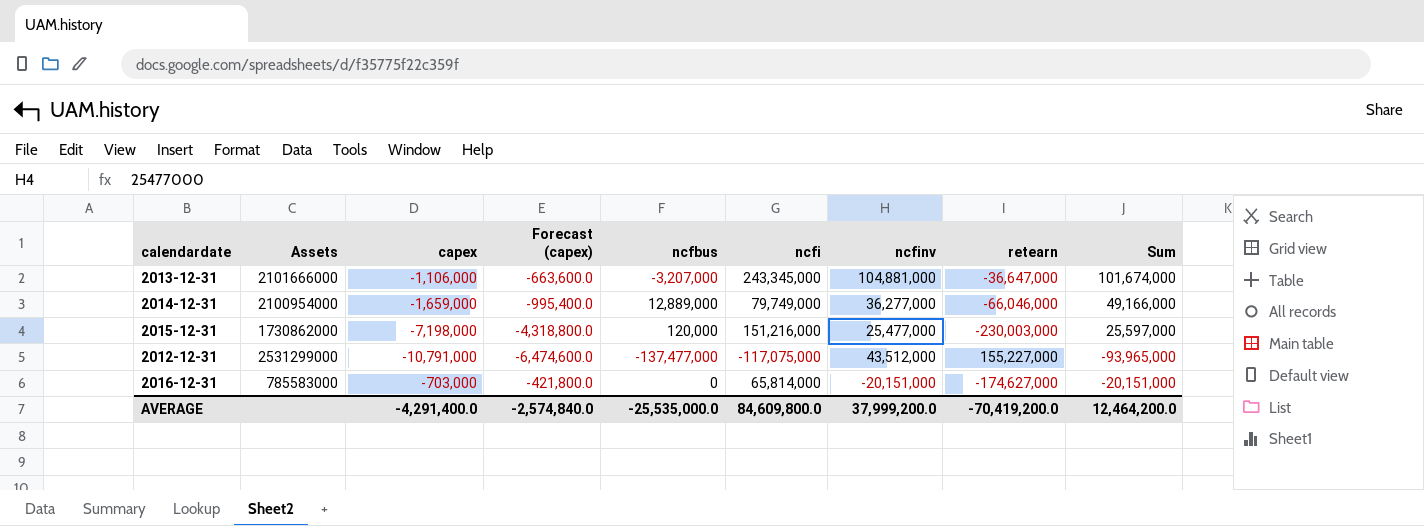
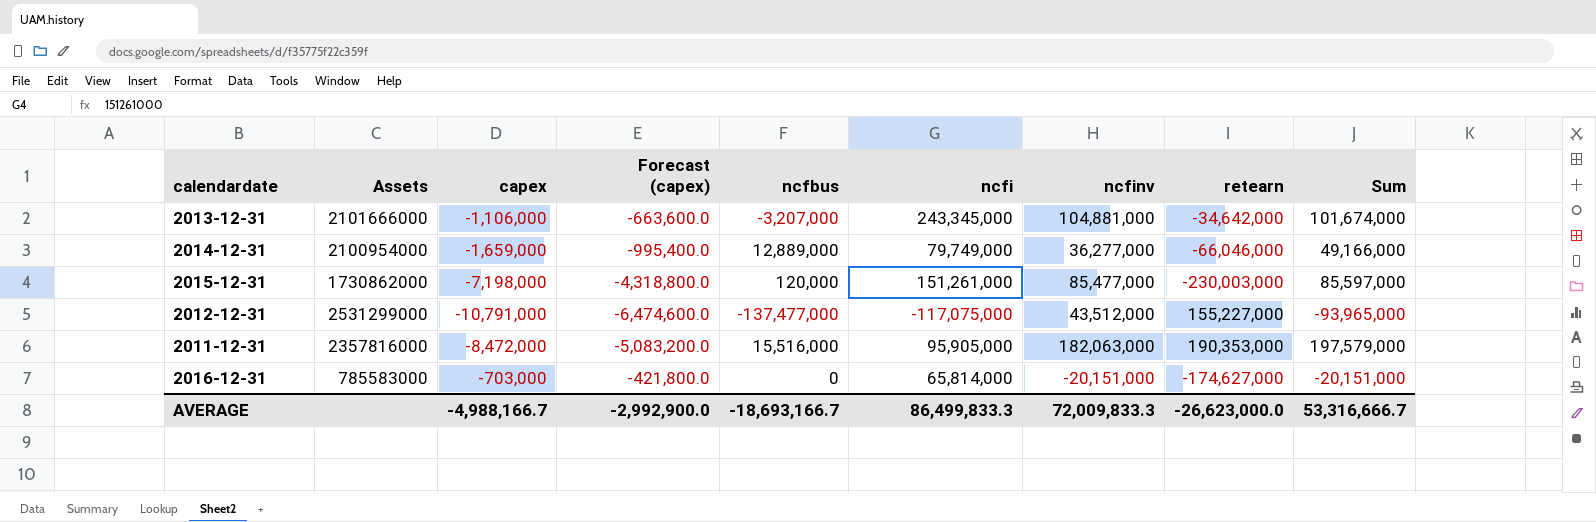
2013-12-31 | retearn: -36,647,000 -> -34,642,000
2015-12-31 | ncfi: 151,216,000 -> 151,261,000
2015-12-31 | ncfinv: 25,477,000 -> 85,477,000
2015-12-31 | Sum: 25,597,000 -> 85,597,000
row 2011-12-31: none -> 2357816000 | -8,472,000 | -5,083,200.0 | 15,516,000 | 95,905,000 | 182,063,000 | 190,353,000 | 197,579,000
AVERAGE | capex: -4,291,400.0 -> -4,988,166.7
AVERAGE | Forecast (capex): -2,574,840.0 -> -2,992,900.0
AVERAGE | ncfbus: -25,535,000.0 -> -18,693,166.7
AVERAGE | ncfi: 84,609,800.0 -> 86,499,833.3
AVERAGE | ncfinv: 37,999,200.0 -> 72,009,833.3
AVERAGE | retearn: -70,419,200.0 -> -26,623,000.0
AVERAGE | Sum: 12,464,200.0 -> 53,316,666.7

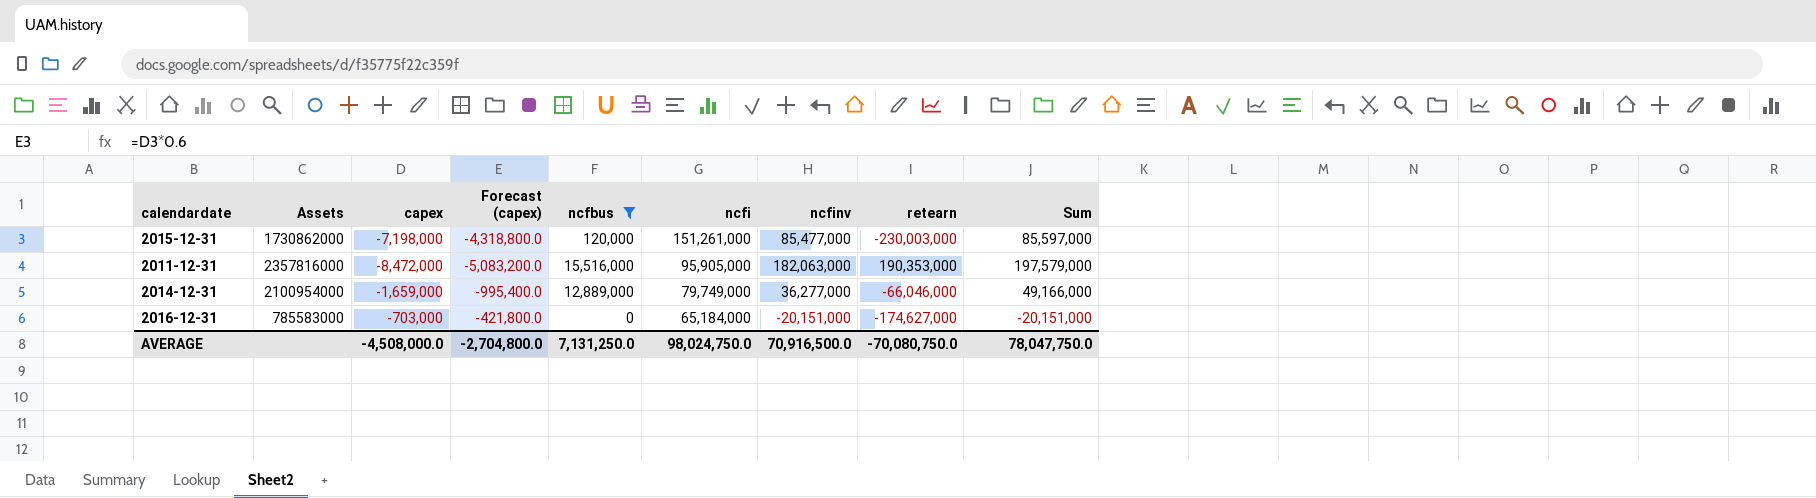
filter: none -> ncfbus >= 0
row order: none -> ncfi descending
2016-12-31 | ncfi: 65,814,000 -> 65,184,000
AVERAGE | capex: -4,988,166.7 -> -4,508,000.0
AVERAGE | Forecast (capex): -2,992,900.0 -> -2,704,800.0
AVERAGE | ncfbus: -18,693,166.7 -> 7,131,250.0
AVERAGE | ncfi: 86,499,833.3 -> 98,024,750.0
AVERAGE | ncfinv: 72,009,833.3 -> 70,916,500.0
AVERAGE | retearn: -26,623,000.0 -> -70,080,750.0
AVERAGE | Sum: 53,316,666.7 -> 78,047,750.0

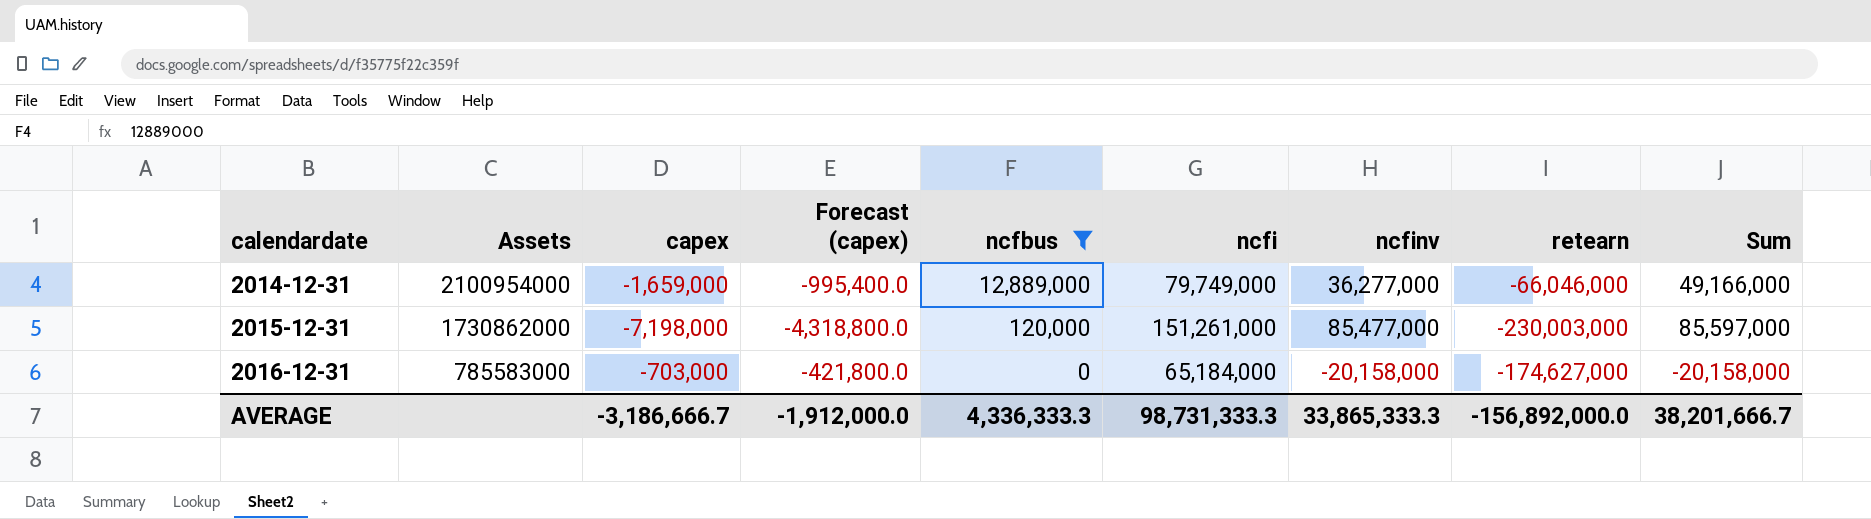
row order: ncfi descending -> calendardate ascending
row 2011-12-31: 2357816000 | -8,472,000 | -5,083,200.0 | 15,516,000 | 95,905,000 | 182,063,000 | 190,353,000 | 197,579,000 -> none
2016-12-31 | ncfinv: -20,151,000 -> -20,158,000
2016-12-31 | Sum: -20,151,000 -> -20,158,000
AVERAGE | capex: -4,508,000.0 -> -3,186,666.7
AVERAGE | Forecast (capex): -2,704,800.0 -> -1,912,000.0
AVERAGE | ncfbus: 7,131,250.0 -> 4,336,333.3
AVERAGE | ncfi: 98,024,750.0 -> 98,731,333.3
AVERAGE | ncfinv: 70,916,500.0 -> 33,865,333.3
AVERAGE | retearn: -70,080,750.0 -> -156,892,000.0
AVERAGE | Sum: 78,047,750.0 -> 38,201,666.7

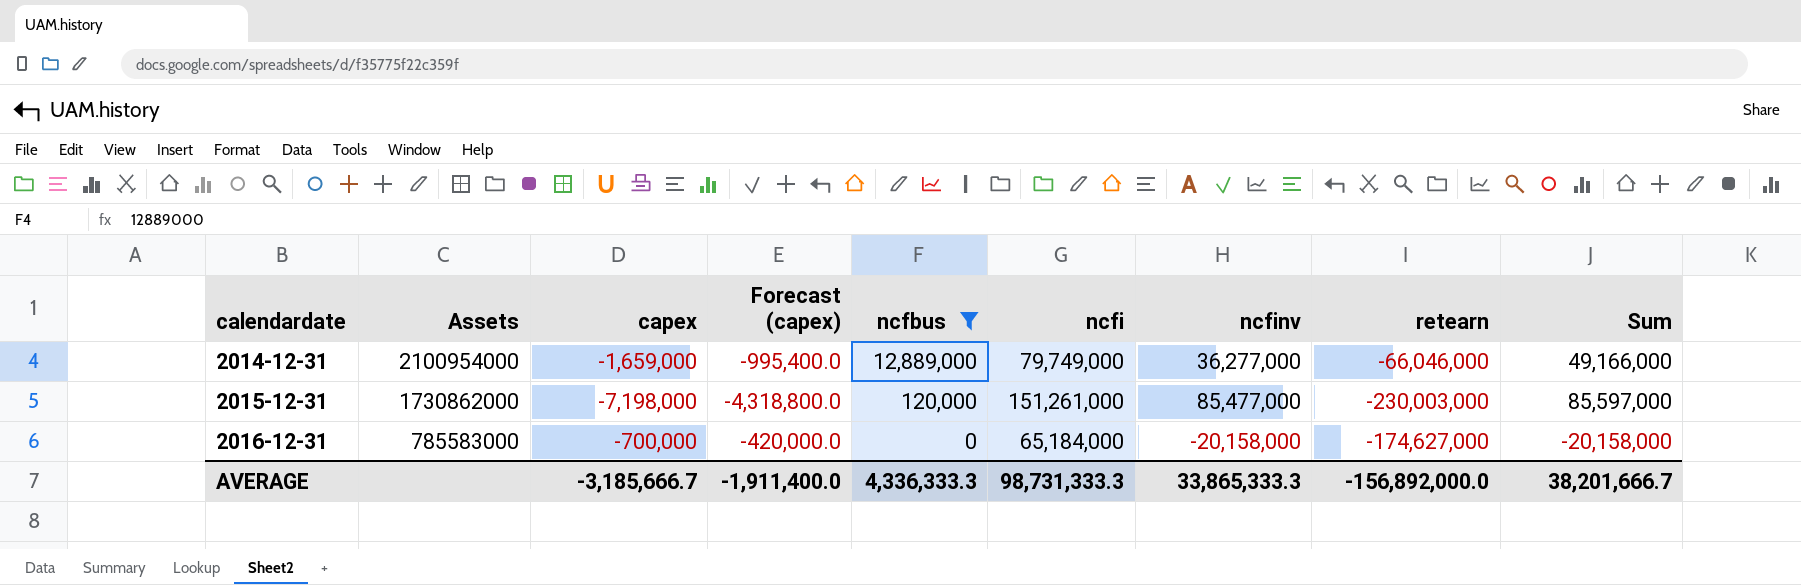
2016-12-31 | capex: -703,000 -> -700,000
2016-12-31 | Forecast (capex): -421,800.0 -> -420,000.0
AVERAGE | capex: -3,186,666.7 -> -3,185,666.7
AVERAGE | Forecast (capex): -1,912,000.0 -> -1,911,400.0

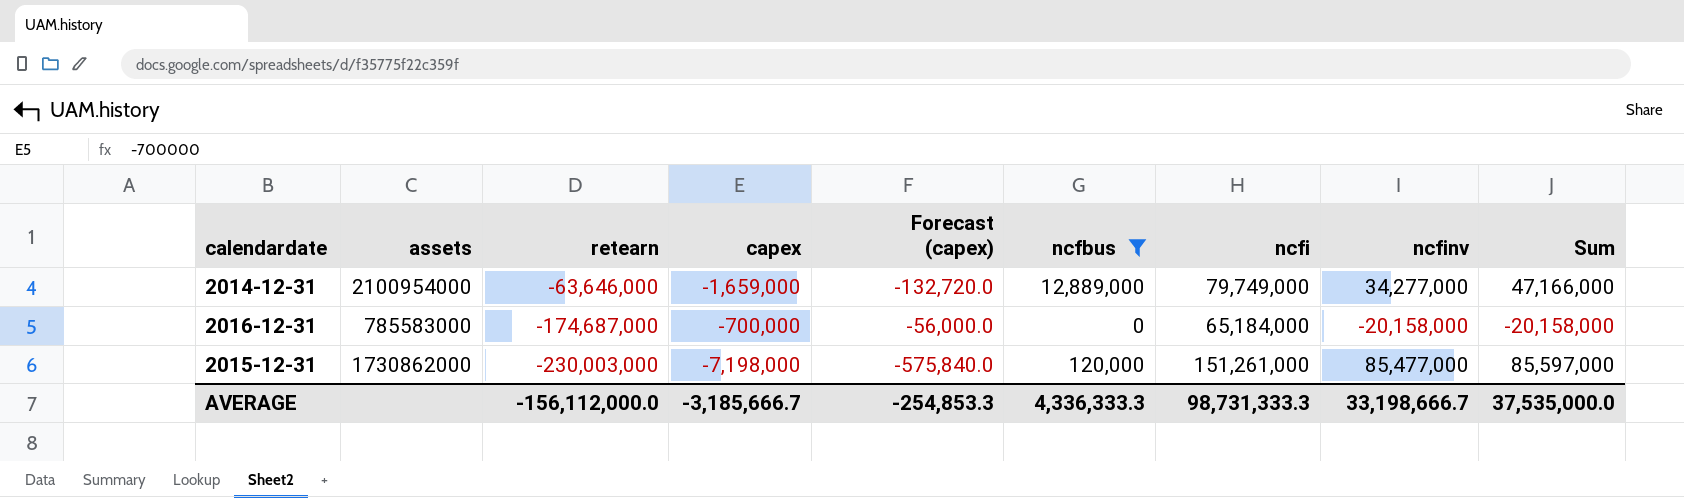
row order: calendardate ascending -> retearn descending
column name: Assets -> assets
column retearn | position: 8 -> 3
column Forecast (capex) | formula: [capex] * 0.6 -> [capex] * 0.08
2014-12-31 | retearn: -66,046,000 -> -63,646,000
2014-12-31 | ncfinv: 36,277,000 -> 34,277,000
2014-12-31 | Sum: 49,166,000 -> 47,166,000
2016-12-31 | retearn: -174,627,000 -> -174,687,000
AVERAGE | retearn: -156,892,000.0 -> -156,112,000.0
AVERAGE | Forecast (capex): -1,911,400.0 -> -254,853.3
AVERAGE | ncfinv: 33,865,333.3 -> 33,198,666.7
AVERAGE | Sum: 38,201,666.7 -> 37,535,000.0

